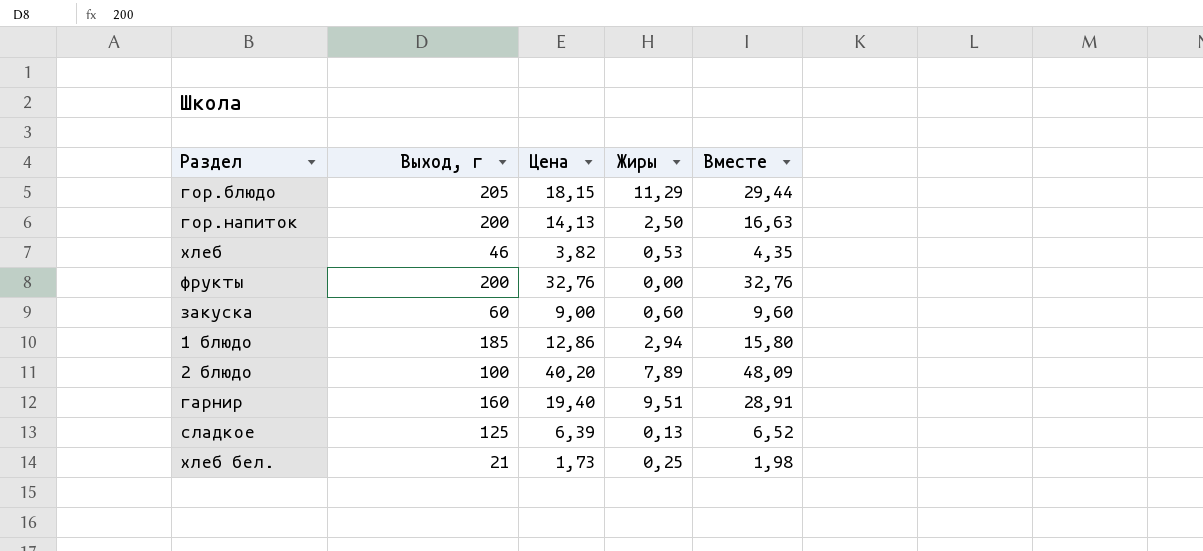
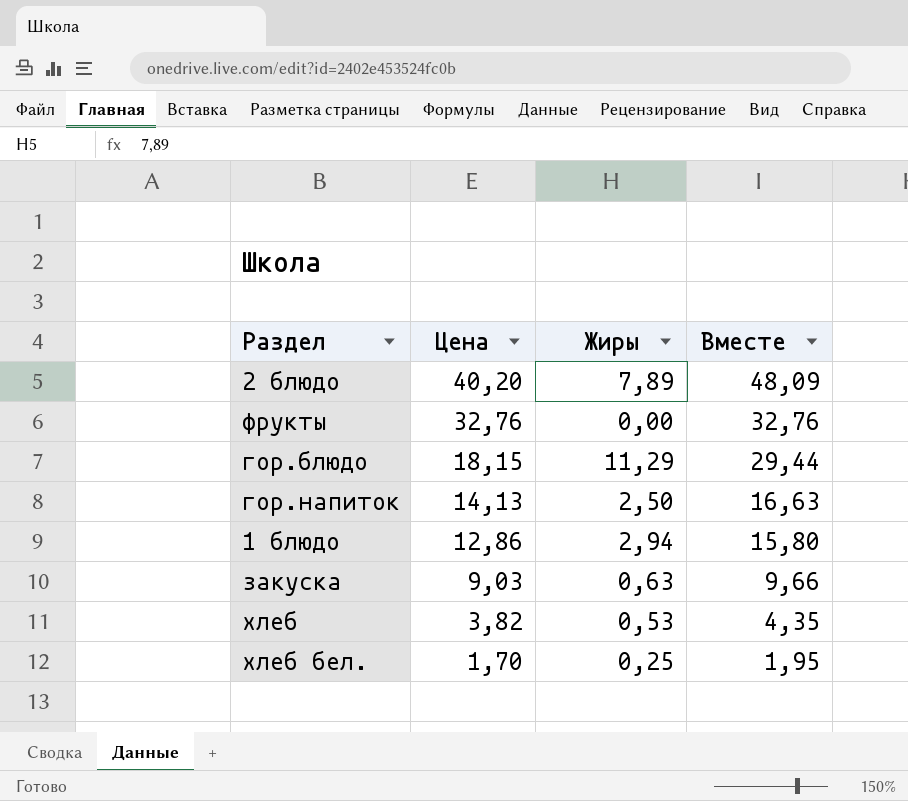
row order: none -> Цена descending
column Выход, г | position: 2 -> none
row гарнир: 160 | 19,40 | 9,51 | 28,91 -> none
row сладкое: 125 | 6,39 | 0,13 | 6,52 -> none
закуска | Цена: 9,00 -> 9,03
закуска | Жиры: 0,60 -> 0,63
закуска | Вместе: 9,60 -> 9,66
хлеб бел. | Цена: 1,73 -> 1,70
хлеб бел. | Вместе: 1,98 -> 1,95

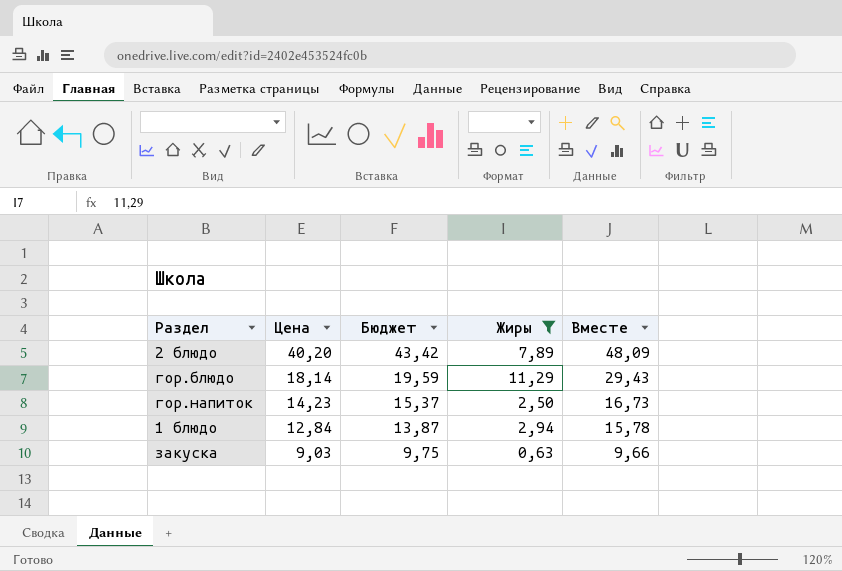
filter: none -> Жиры >= 0,63
column Бюджет | formula: none -> [Цена] * 1,08
гор.блюдо | Цена: 18,15 -> 18,14
гор.блюдо | Вместе: 29,44 -> 29,43
гор.напиток | Цена: 14,13 -> 14,23
гор.напиток | Вместе: 16,63 -> 16,73
1 блюдо | Цена: 12,86 -> 12,84
1 блюдо | Вместе: 15,80 -> 15,78

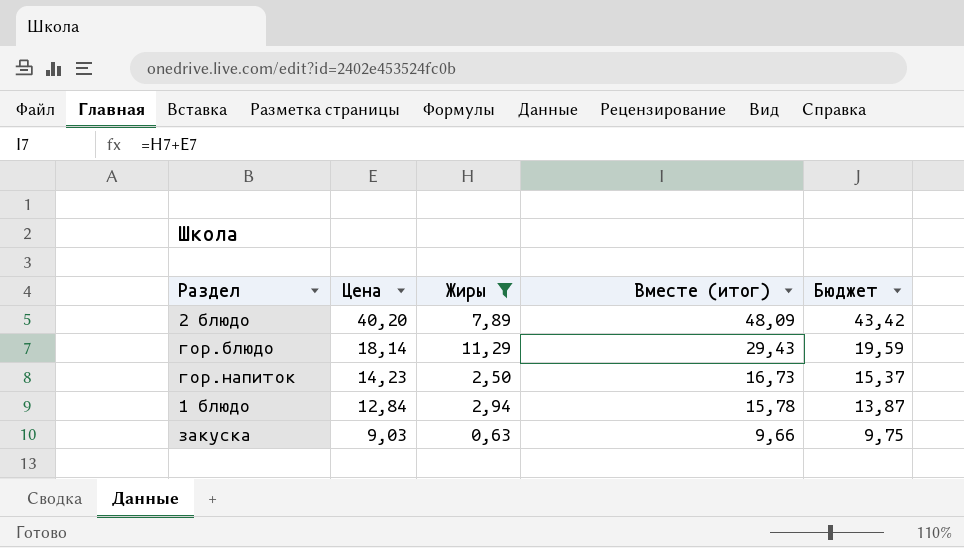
column name: Вместе -> Вместе (итог)
column Бюджет | position: 3 -> 5

